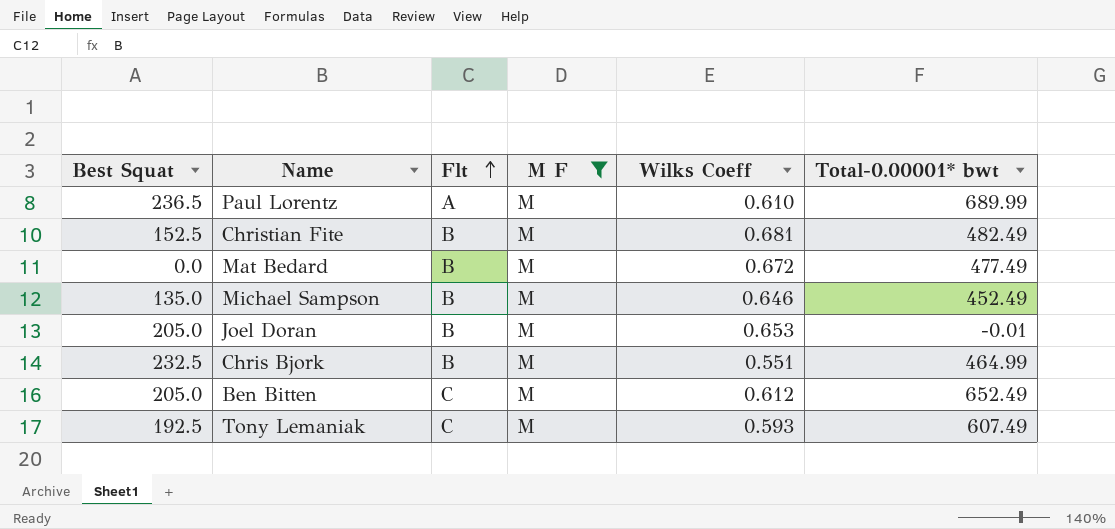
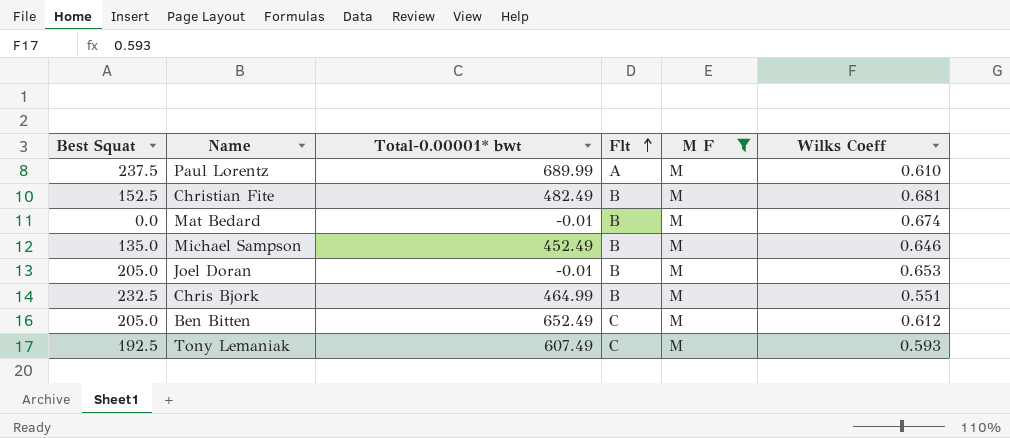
column Total-0.00001* bwt | position: 6 -> 3
Paul Lorentz | Best Squat: 236.5 -> 237.5
Mat Bedard | Total-0.00001* bwt: 477.49 -> -0.01
Mat Bedard | Wilks Coeff: 0.672 -> 0.674

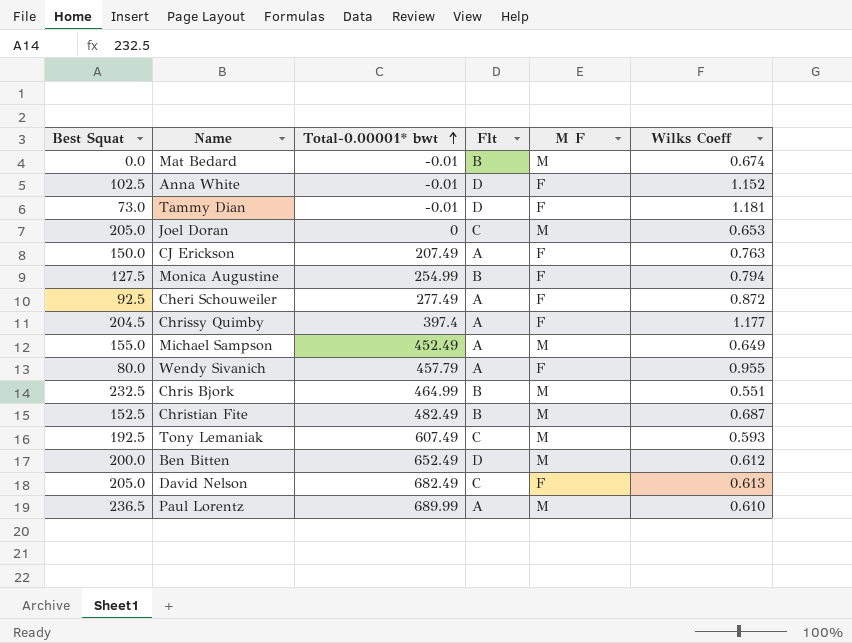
filter: M F = M -> none
row order: Flt ascending -> Total-0.00001* bwt ascending
Joel Doran | Total-0.00001* bwt: -0.01 -> 0
Joel Doran | Flt: B -> C
Michael Sampson | Best Squat: 135.0 -> 155.0
Michael Sampson | Flt: B -> A
Michael Sampson | Wilks Coeff: 0.646 -> 0.649
Christian Fite | Wilks Coeff: 0.681 -> 0.687
Ben Bitten | Best Squat: 205.0 -> 200.0
Ben Bitten | Flt: C -> D
Paul Lorentz | Best Squat: 237.5 -> 236.5

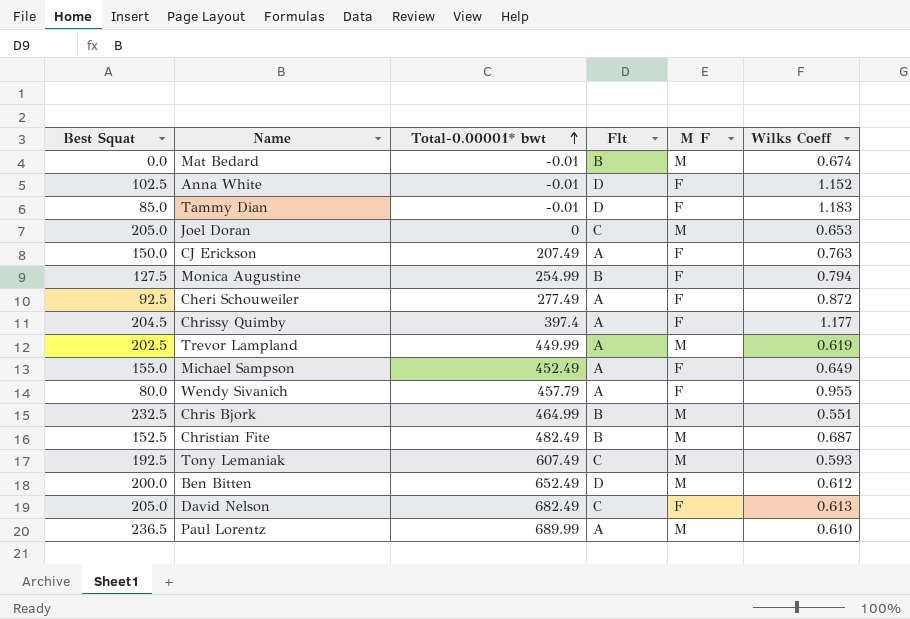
Tammy Dian | Best Squat: 73.0 -> 85.0
Tammy Dian | Wilks Coeff: 1.181 -> 1.183
row Trevor Lampland: none -> 202.5 | 449.99 | A | M | 0.619
Michael Sampson | M F: M -> F

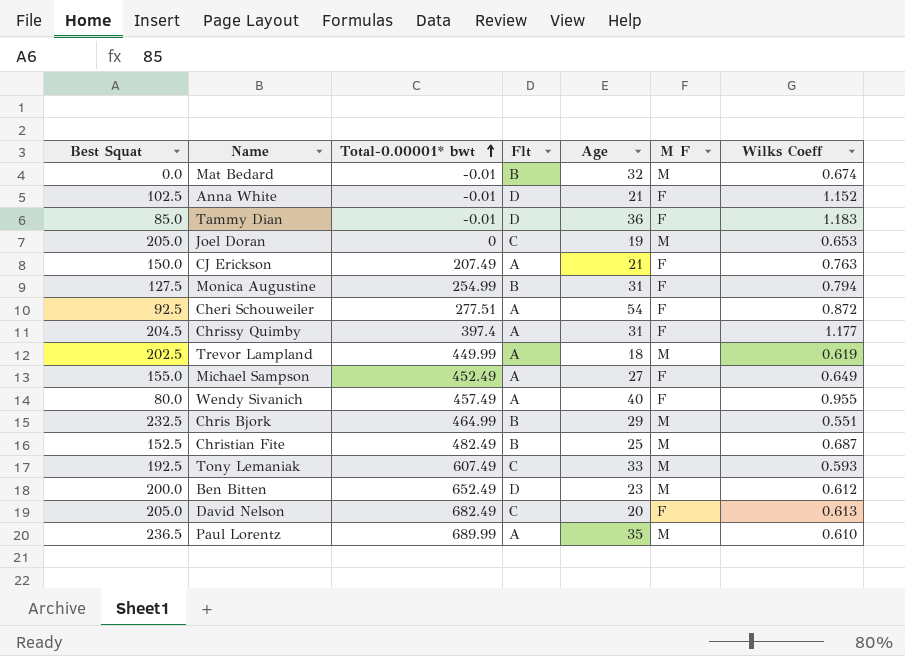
column Age | position: none -> 5
Cheri Schouweiler | Total-0.00001* bwt: 277.49 -> 277.51
Wendy Sivanich | Total-0.00001* bwt: 457.79 -> 457.49

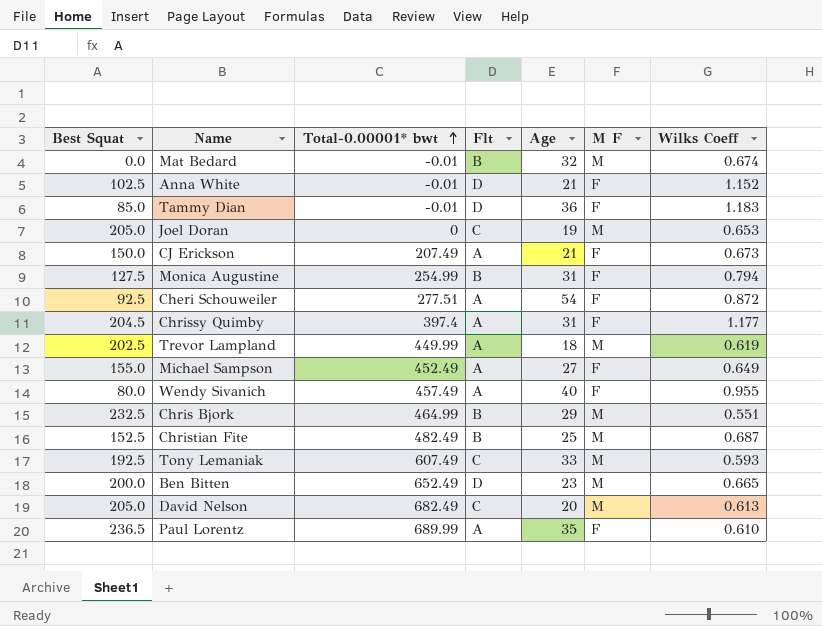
CJ Erickson | Wilks Coeff: 0.763 -> 0.673
Ben Bitten | Wilks Coeff: 0.612 -> 0.665
David Nelson | M F: F -> M
Paul Lorentz | M F: M -> F

